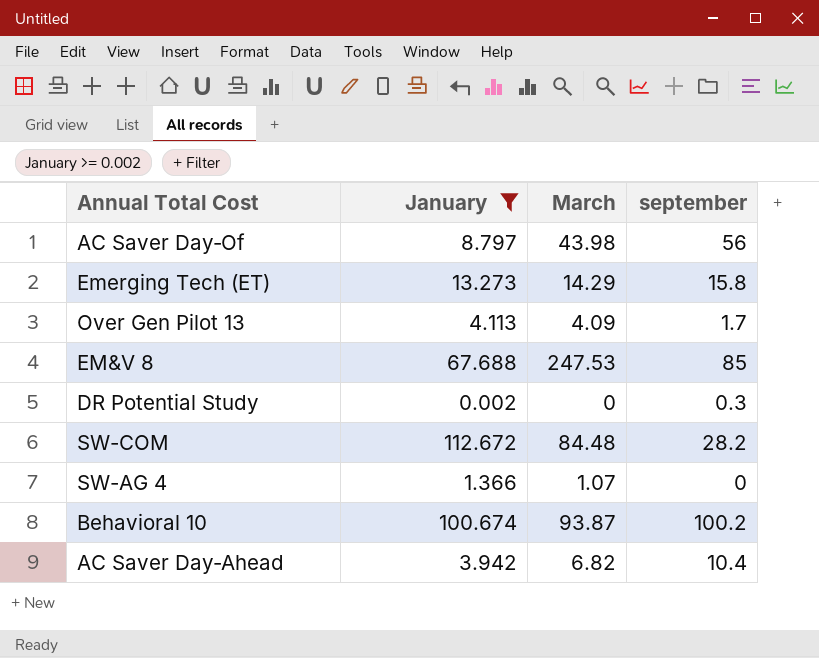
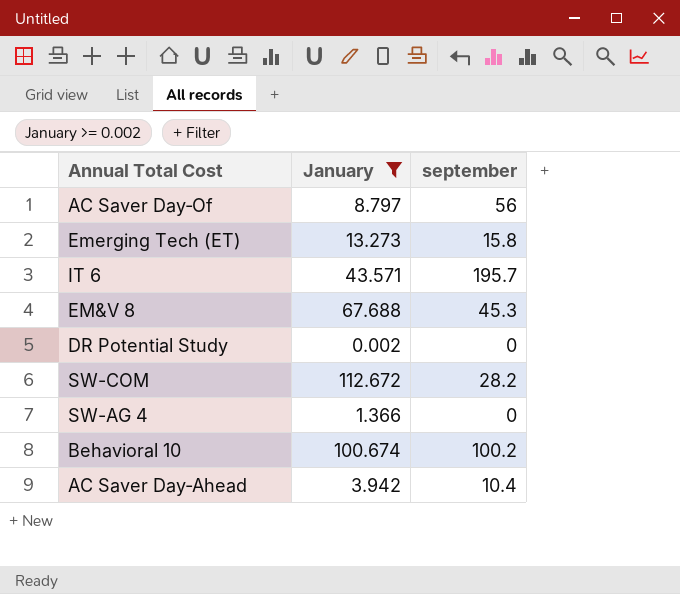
column March | position: 3 -> none
row Over Gen Pilot 13: 4.113 | 4.09 | 1.7 -> none
row IT 6: none -> 43.571 | 195.7
EM&V 8 | september: 85 -> 45.3
DR Potential Study | september: 0.3 -> 0

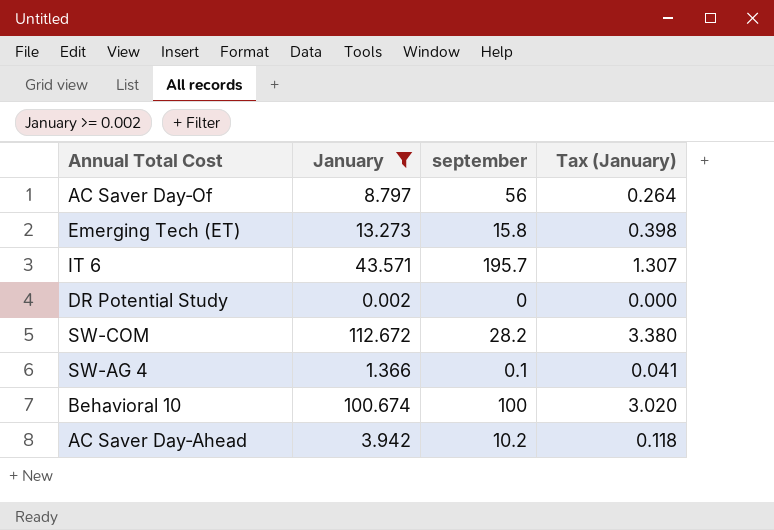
column Tax (January) | formula: none -> [January] * 0.03
row EM&V 8: 67.688 | 45.3 -> none
SW-AG 4 | september: 0 -> 0.1
Behavioral 10 | september: 100.2 -> 100
AC Saver Day‐Ahead | september: 10.4 -> 10.2

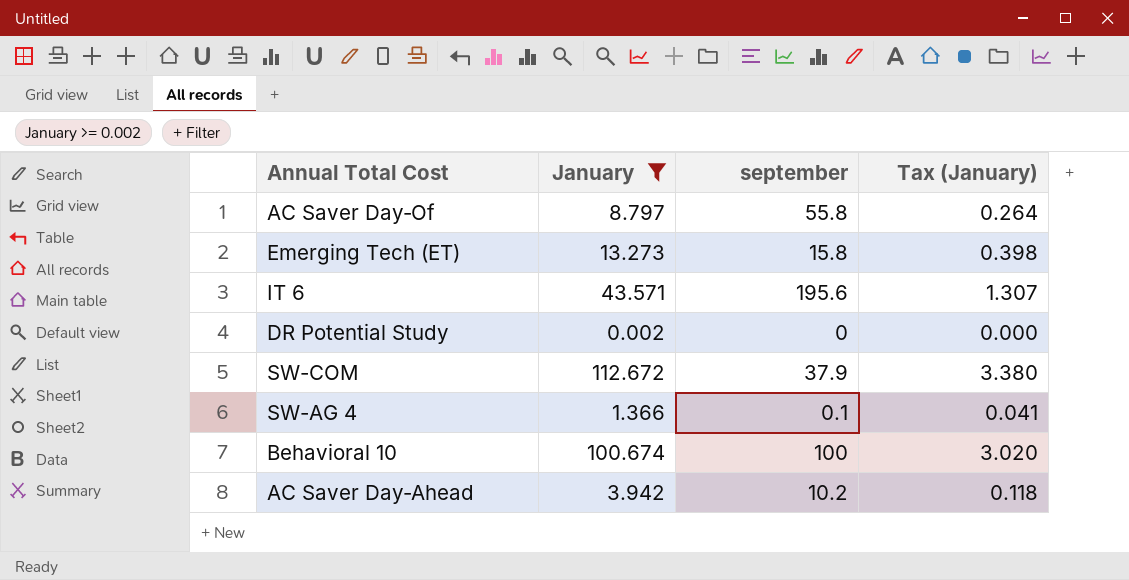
AC Saver Day‐Of | september: 56 -> 55.8
IT 6 | september: 195.7 -> 195.6
SW-COM | september: 28.2 -> 37.9

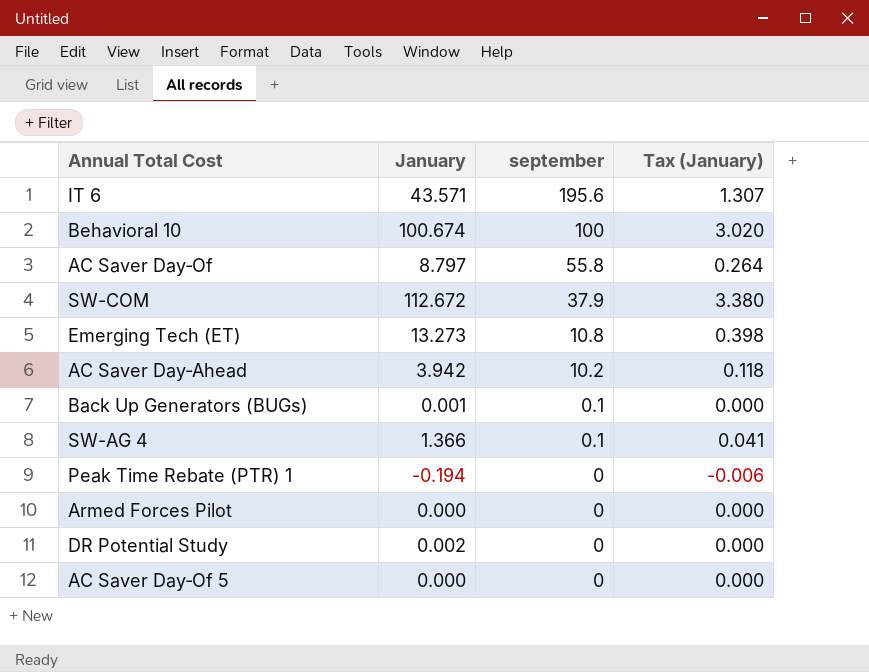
filter: January >= 0.002 -> none
row order: none -> september descending
Emerging Tech (ET) | september: 15.8 -> 10.8

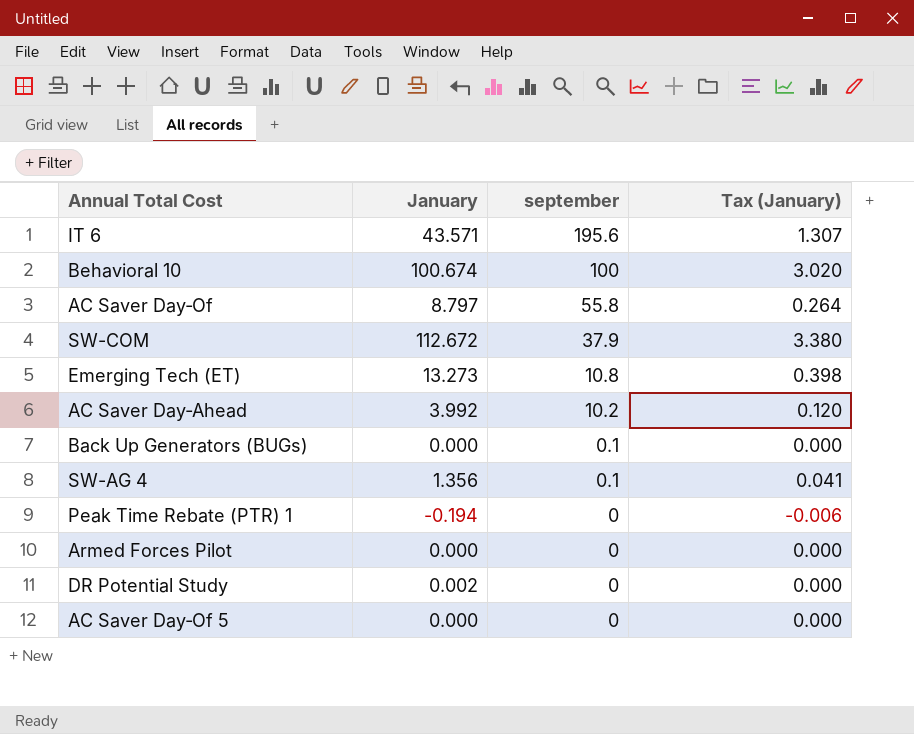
AC Saver Day‐Ahead | January: 3.942 -> 3.992
AC Saver Day‐Ahead | Tax (January): 0.118 -> 0.120
Back Up Generators (BUGs) | January: 0.001 -> 0.000
SW-AG 4 | January: 1.366 -> 1.356

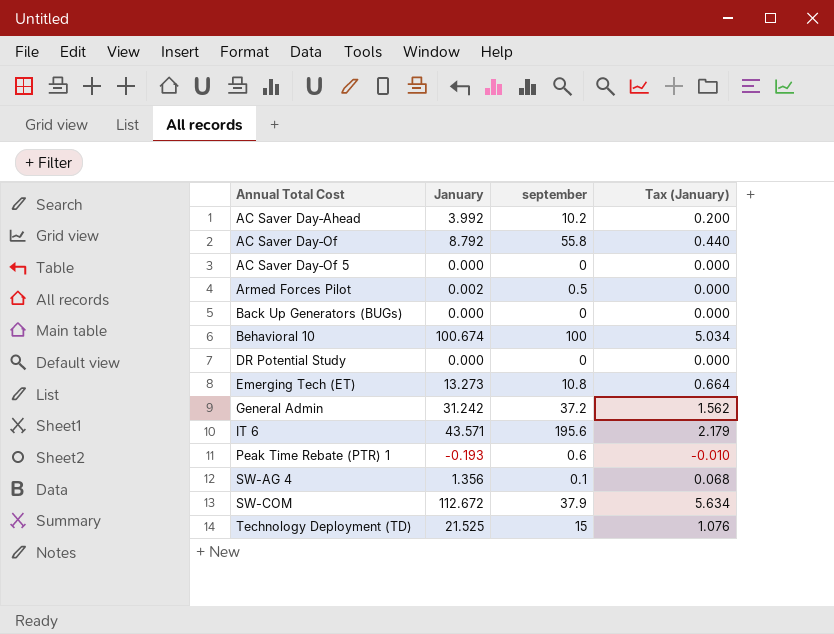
row order: september descending -> Annual Total Cost ascending
column Tax (January) | formula: [January] * 0.03 -> [January] * 0.05
AC Saver Day‐Of | January: 8.797 -> 8.792
Armed Forces Pilot | January: 0.000 -> 0.002
Armed Forces Pilot | september: 0 -> 0.5
Back Up Generators (BUGs) | september: 0.1 -> 0
DR Potential Study | January: 0.002 -> 0.000
row General Admin: none -> 31.242 | 37.2 | 1.562
Peak Time Rebate (PTR) 1 | January: -0.194 -> -0.193
Peak Time Rebate (PTR) 1 | september: 0 -> 0.6
row Technology Deployment (TD): none -> 21.525 | 15 | 1.076

